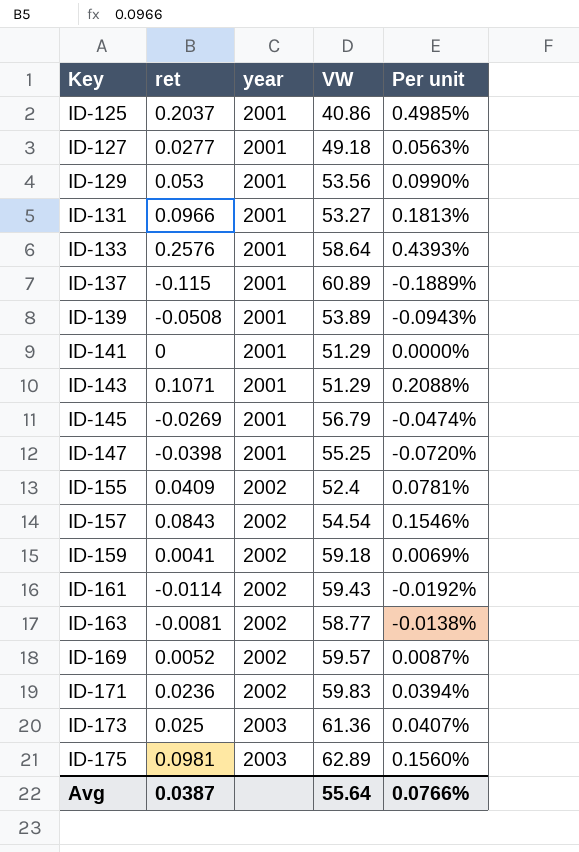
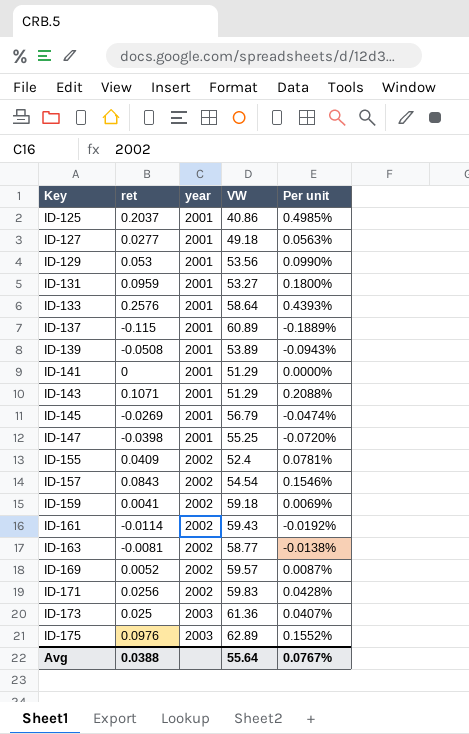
ID-131 | ret: 0.0966 -> 0.0959
ID-131 | Per unit: 0.1813% -> 0.1800%
ID-171 | ret: 0.0236 -> 0.0256
ID-171 | Per unit: 0.0394% -> 0.0428%
ID-175 | ret: 0.0981 -> 0.0976
ID-175 | Per unit: 0.1560% -> 0.1552%
Avg | ret: 0.0387 -> 0.0388
Avg | Per unit: 0.0766% -> 0.0767%

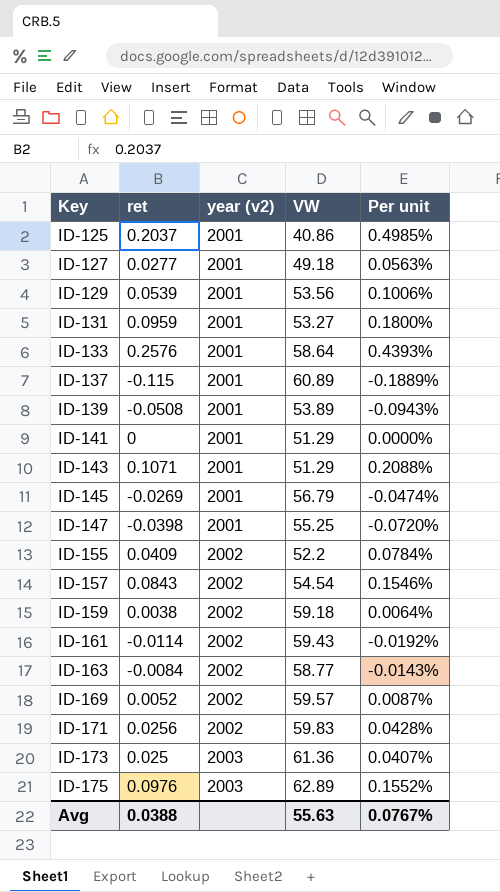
column name: year -> year (v2)
ID-129 | ret: 0.053 -> 0.0539
ID-129 | Per unit: 0.0990% -> 0.1006%
ID-155 | VW: 52.4 -> 52.2
ID-155 | Per unit: 0.0781% -> 0.0784%
ID-159 | ret: 0.0041 -> 0.0038
ID-159 | Per unit: 0.0069% -> 0.0064%
ID-163 | ret: -0.0081 -> -0.0084
ID-163 | Per unit: -0.0138% -> -0.0143%
Avg | VW: 55.64 -> 55.63

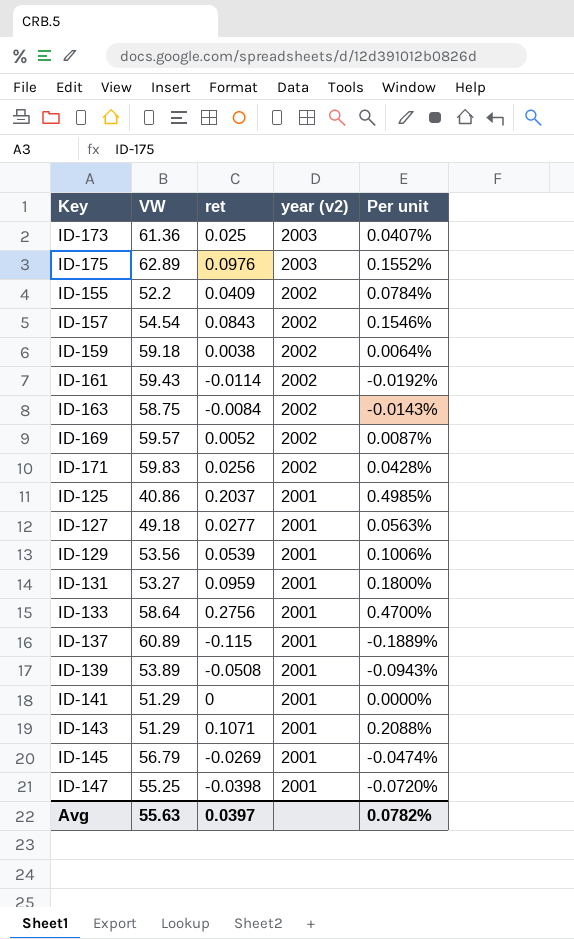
row order: Key ascending -> year (v2) descending
column VW | position: 4 -> 2
ID-163 | VW: 58.77 -> 58.75
ID-133 | ret: 0.2576 -> 0.2756
ID-133 | Per unit: 0.4393% -> 0.4700%
Avg | ret: 0.0388 -> 0.0397
Avg | Per unit: 0.0767% -> 0.0782%

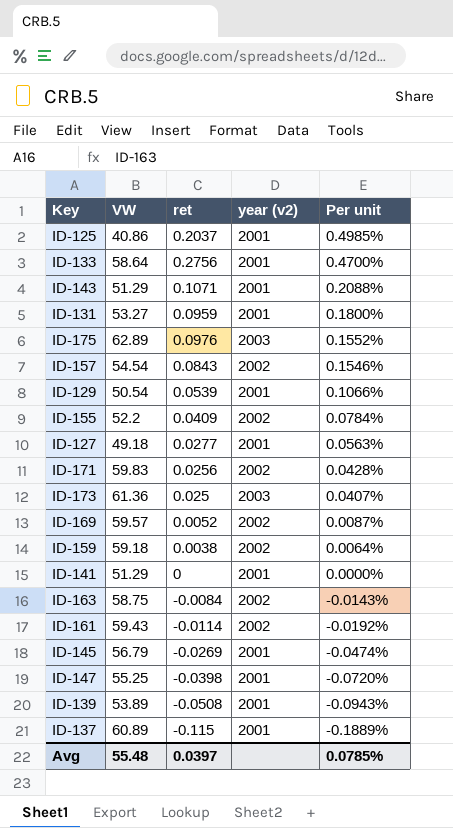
row order: year (v2) descending -> Per unit descending
ID-129 | VW: 53.56 -> 50.54
ID-129 | Per unit: 0.1006% -> 0.1066%
Avg | VW: 55.63 -> 55.48
Avg | Per unit: 0.0782% -> 0.0785%

